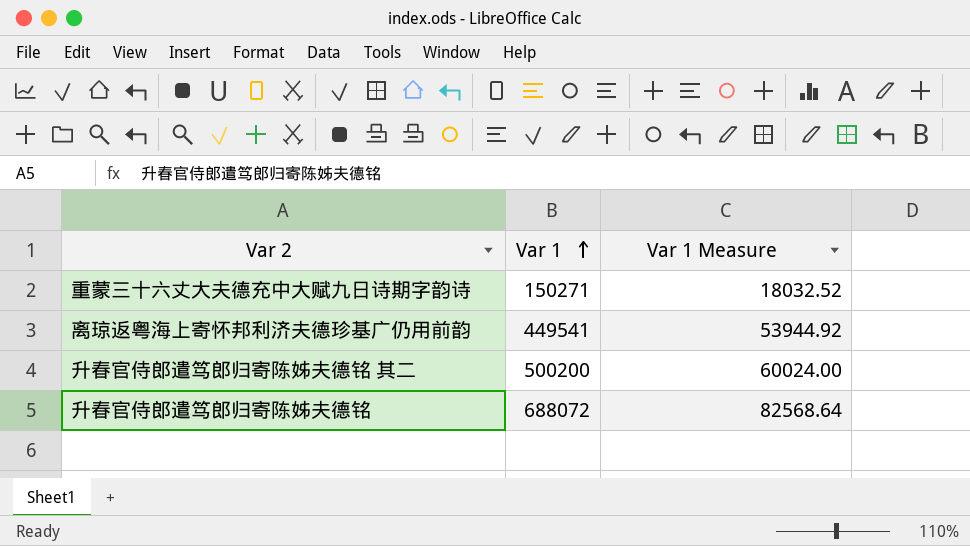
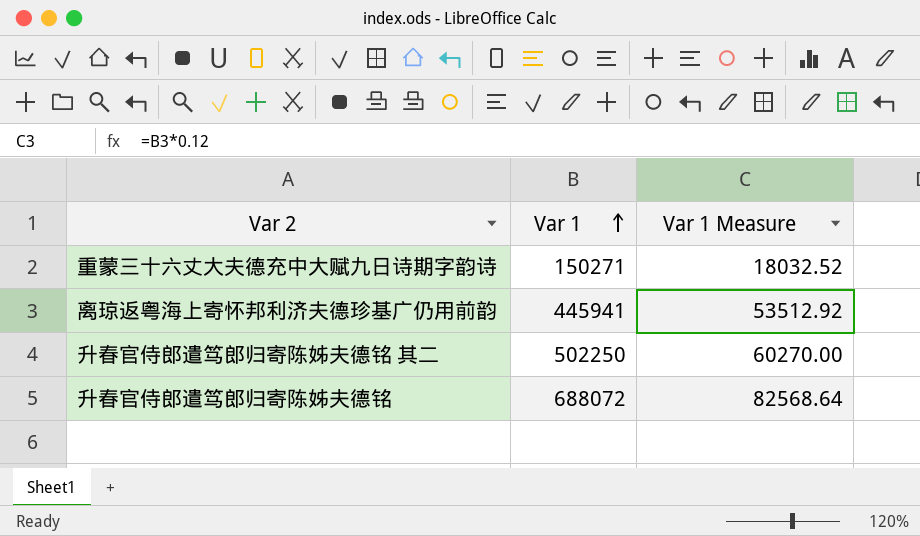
离琼返粤海上寄怀邦利济夫德珍基广仍用前韵 | Var 1: 449541 -> 445941
离琼返粤海上寄怀邦利济夫德珍基广仍用前韵 | Var 1 Measure: 53944.92 -> 53512.92
升春官侍郎遣笃郎归寄陈姊夫德铭 其二 | Var 1: 500200 -> 502250
升春官侍郎遣笃郎归寄陈姊夫德铭 其二 | Var 1 Measure: 60024.00 -> 60270.00

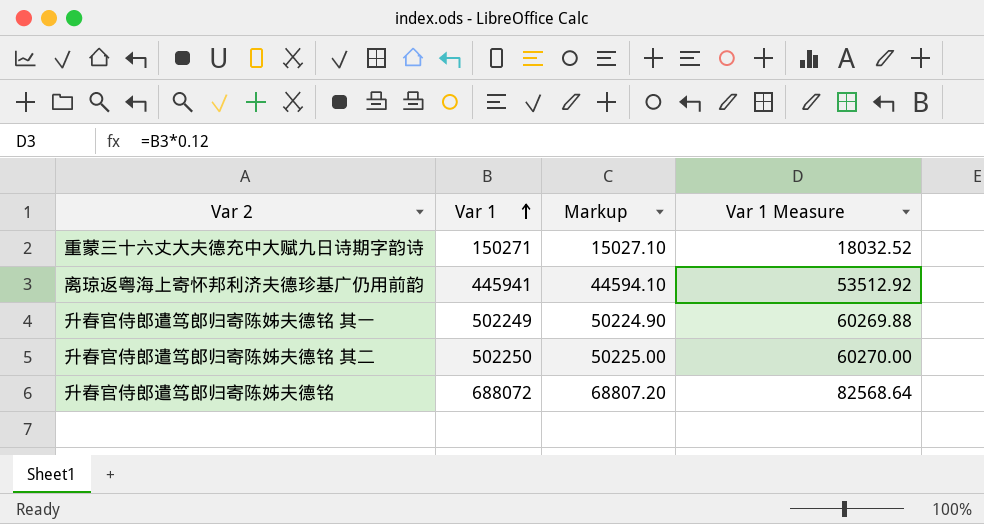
column Markup | formula: none -> [Var 1] * 0.1
row 升春官侍郎遣笃郎归寄陈姊夫德铭 其一: none -> 502249 | 50224.90 | 60269.88

